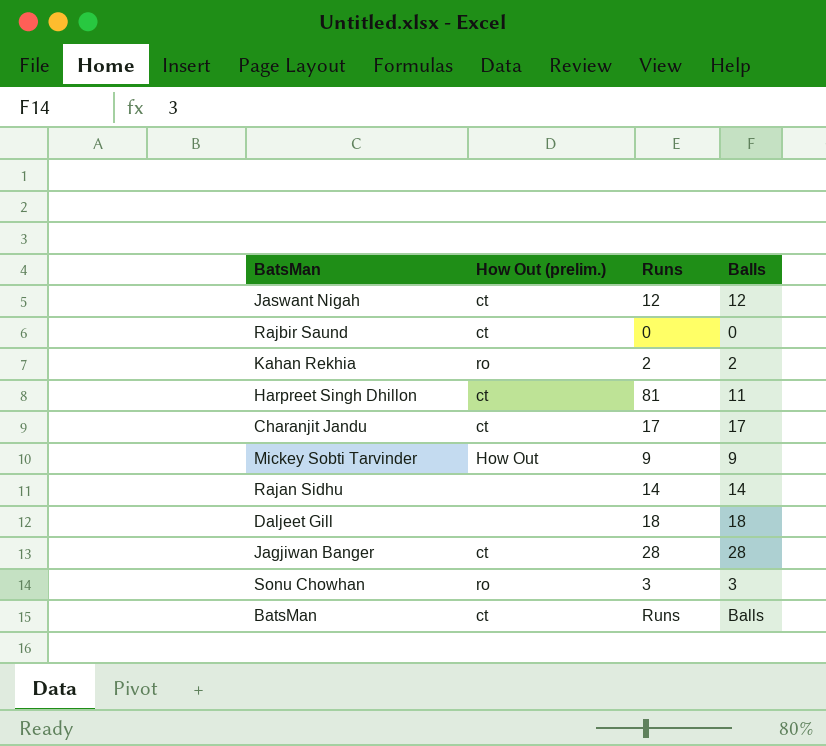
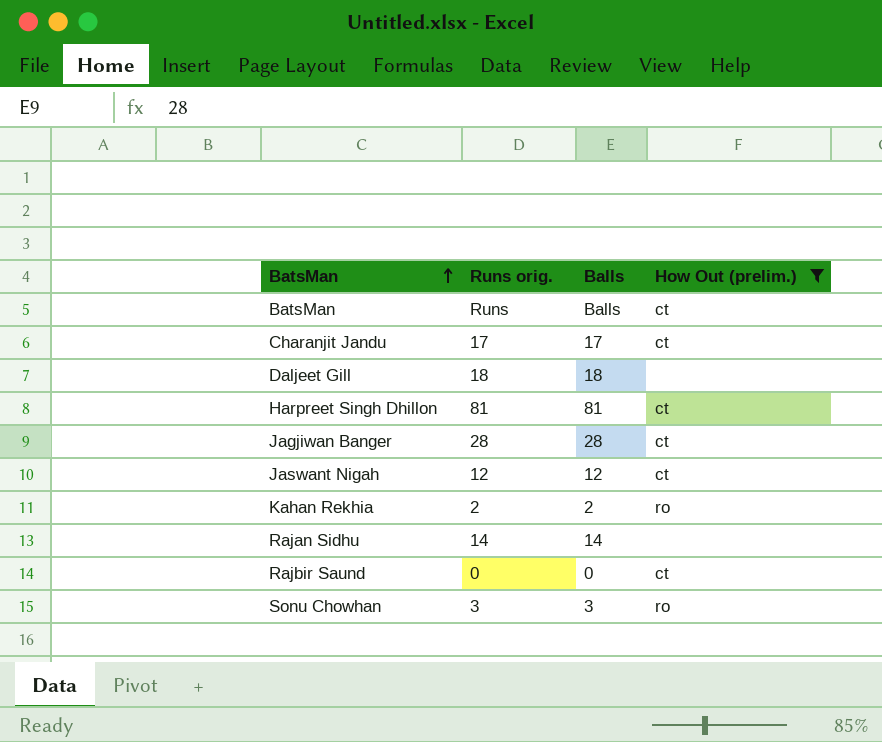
filter: none -> How Out (prelim.) != How Out
row order: none -> BatsMan ascending
column name: Runs -> Runs orig.
column How Out (prelim.) | position: 2 -> 4
Harpreet Singh Dhillon | Balls: 11 -> 81

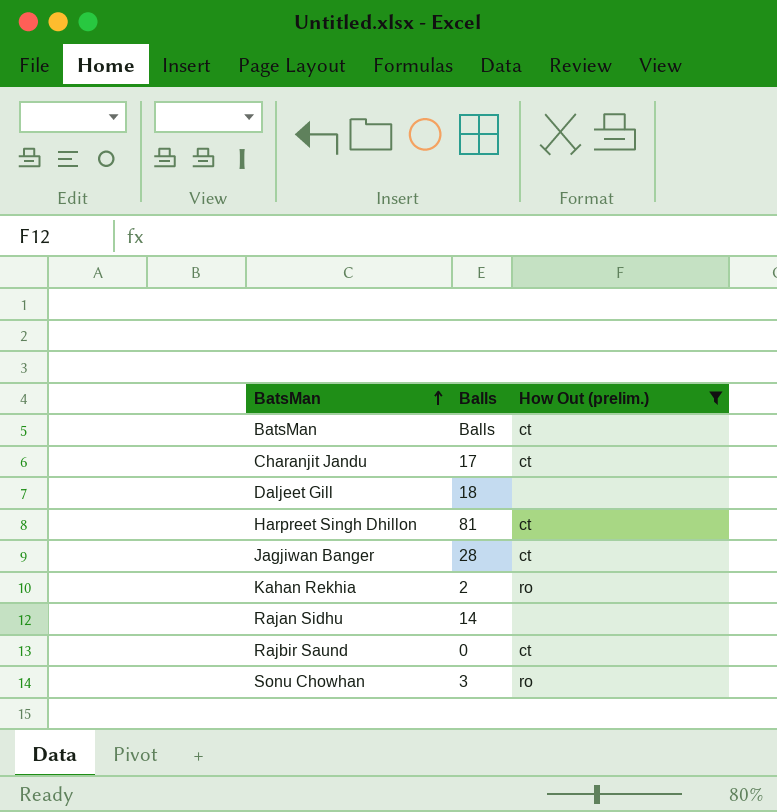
column Runs orig. | position: 2 -> none
row Jaswant Nigah: 12 | 12 | ct -> none

